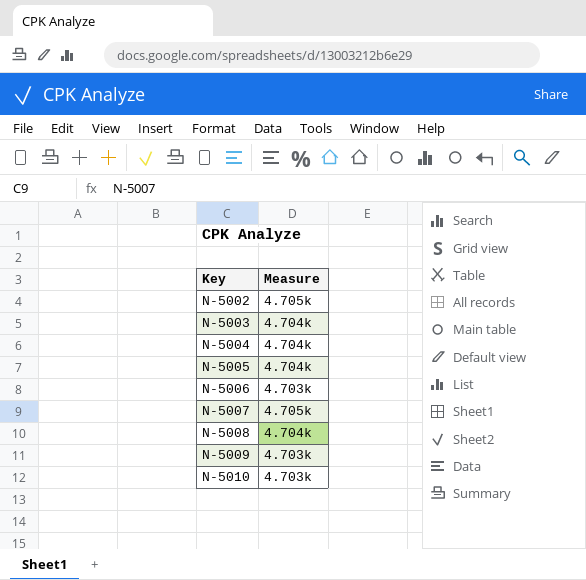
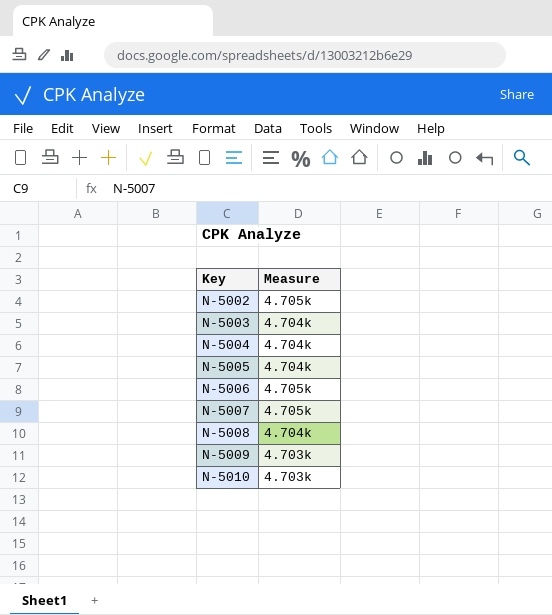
N-5006 | Measure: 4.703k -> 4.705k

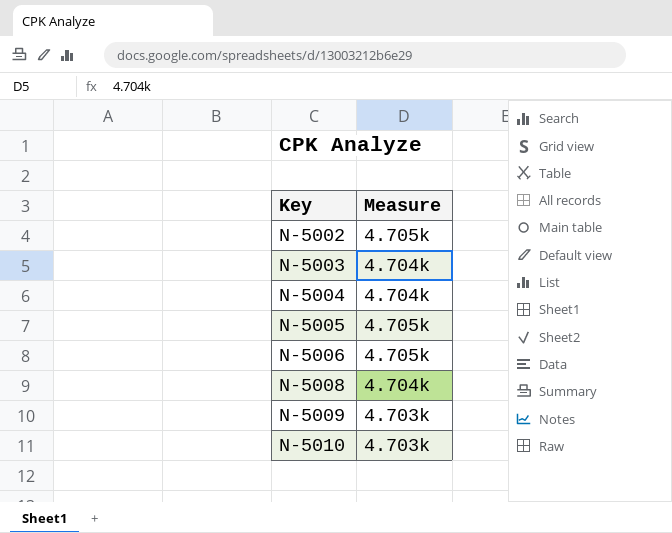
row N-5007: 4.705k -> none
N-5005 | Measure: 4.704k -> 4.705k

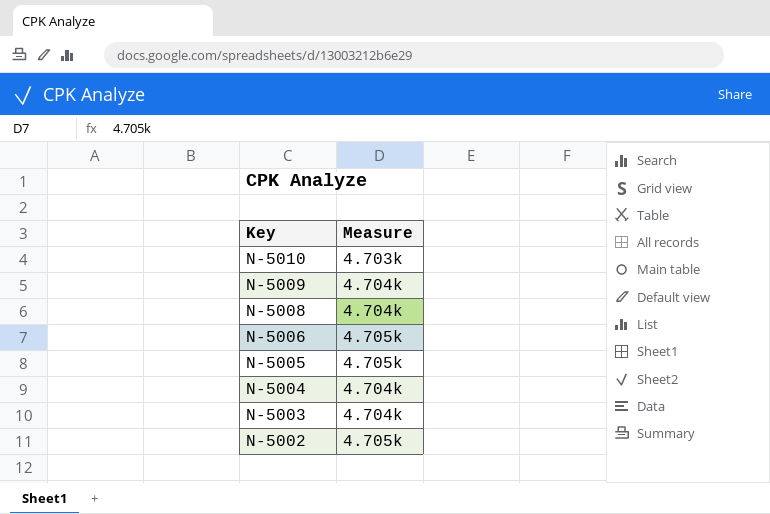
row order: Key ascending -> Key descending
N-5009 | Measure: 4.703k -> 4.704k

